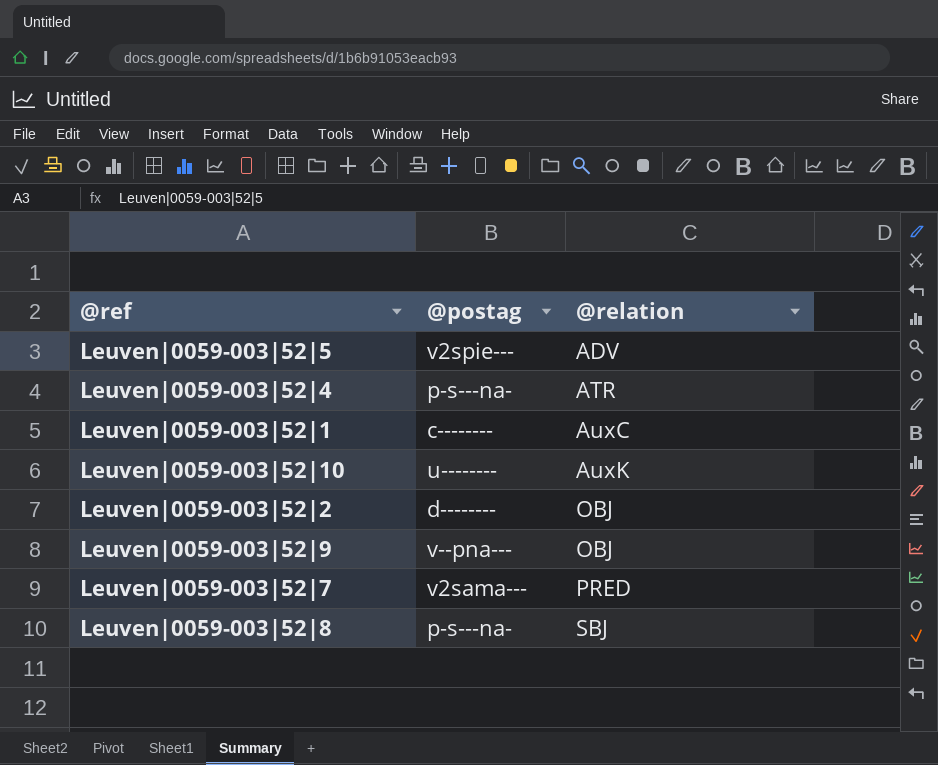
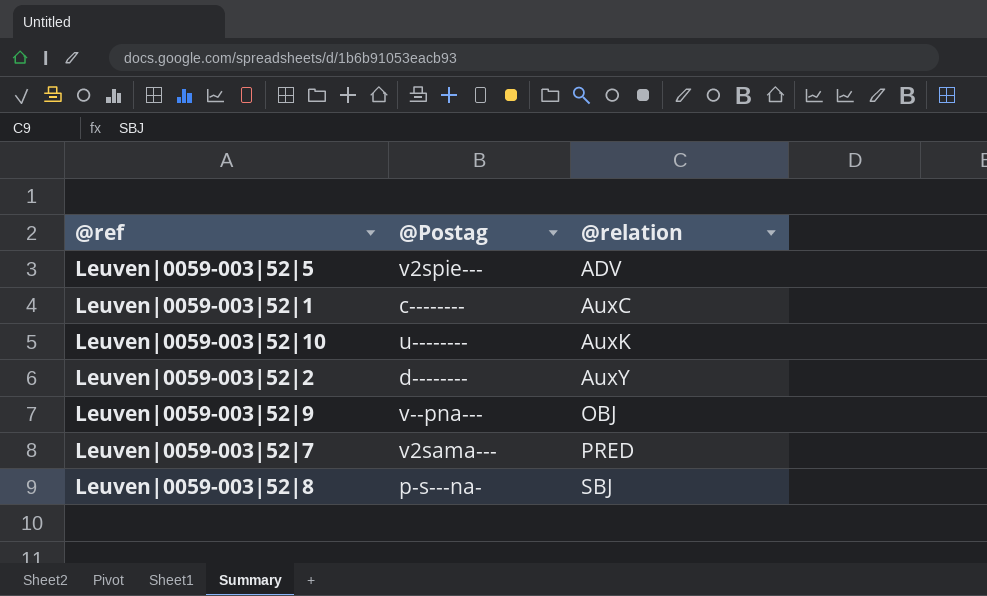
column name: @postag -> @Postag
row Leuven|0059-003|52|4: p-s---na- | ATR -> none
Leuven|0059-003|52|2 | @relation: OBJ -> AuxY

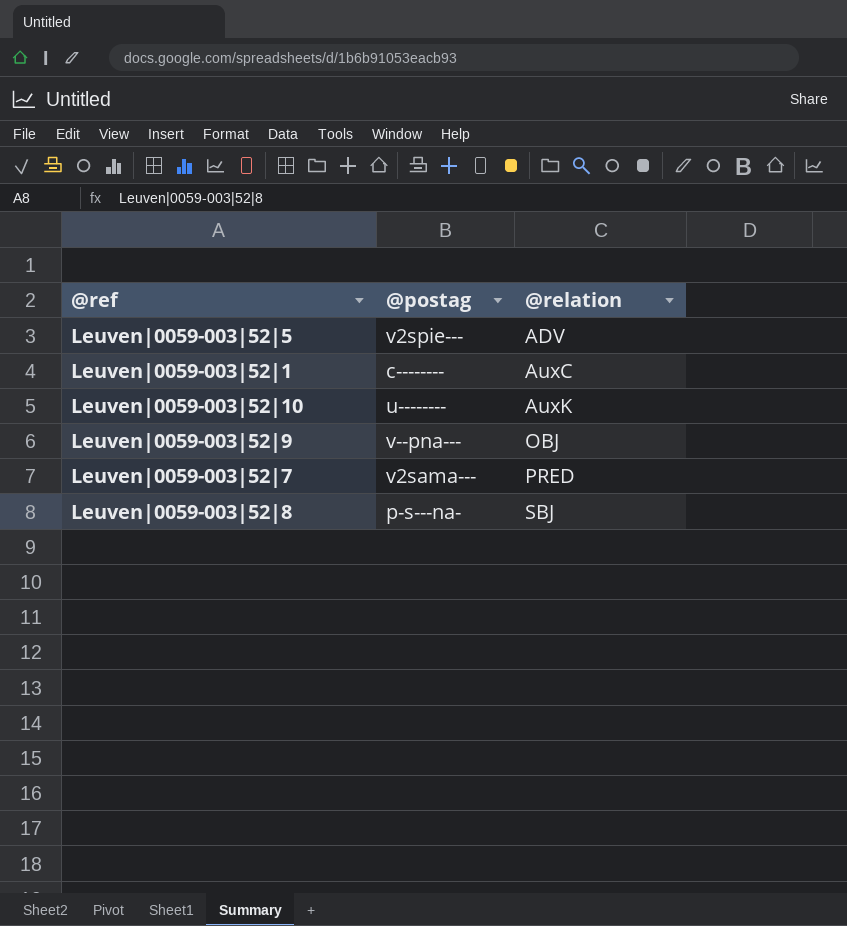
column name: @Postag -> @postag
row Leuven|0059-003|52|2: d-------- | AuxY -> none

